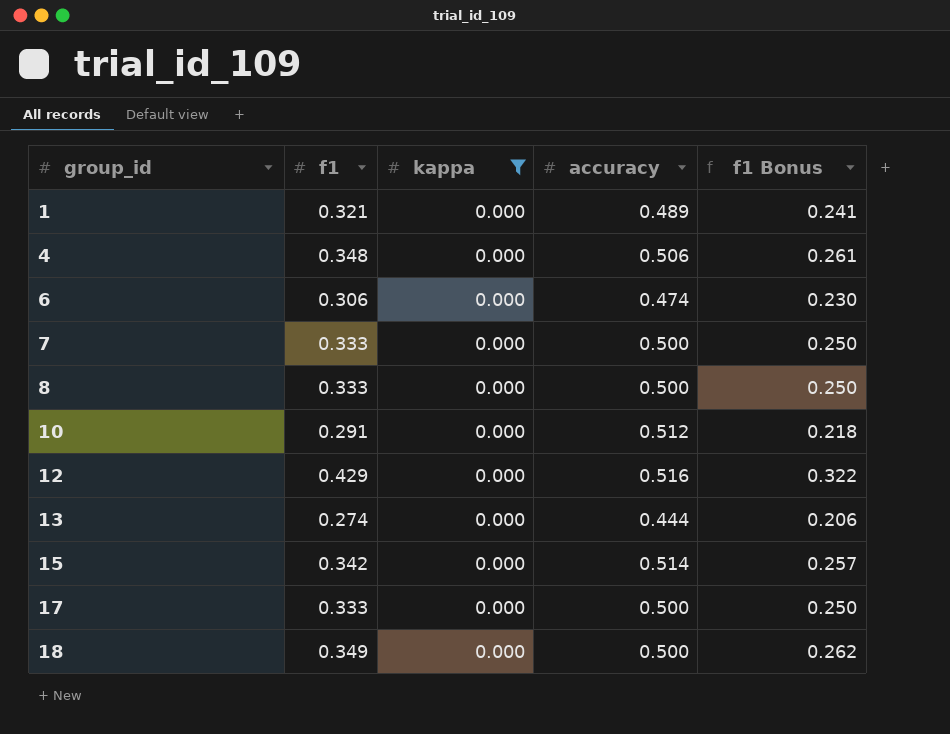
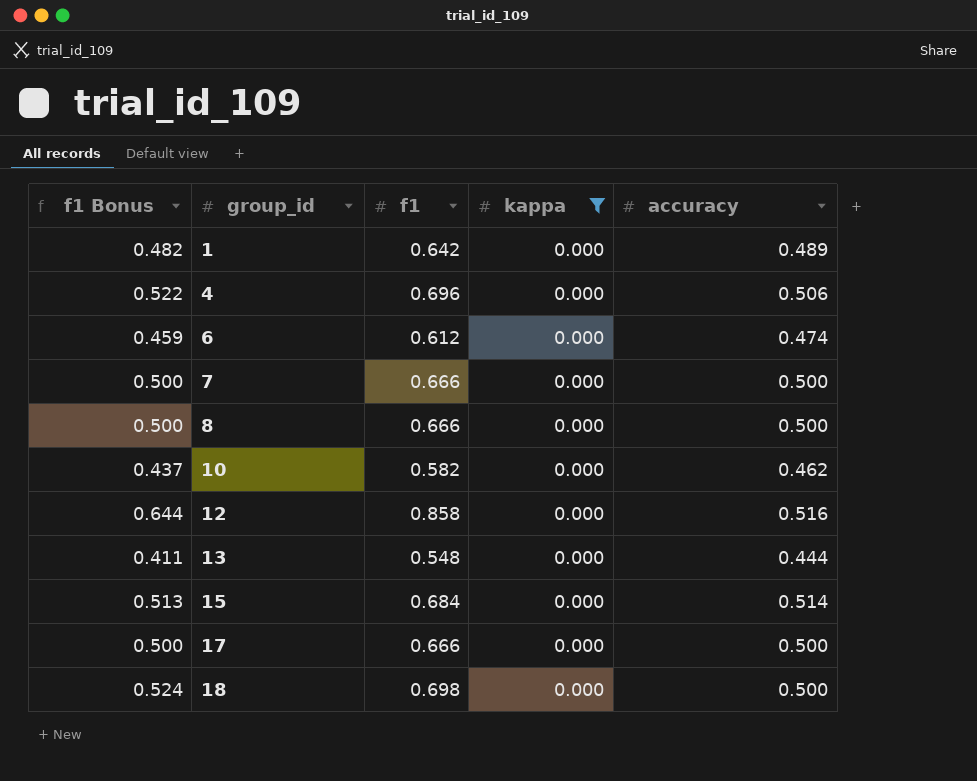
column f1 Bonus | position: 5 -> 1
1 | f1 Bonus: 0.241 -> 0.482
1 | f1: 0.321 -> 0.642
4 | f1 Bonus: 0.261 -> 0.522
4 | f1: 0.348 -> 0.696
6 | f1 Bonus: 0.230 -> 0.459
6 | f1: 0.306 -> 0.612
7 | f1 Bonus: 0.250 -> 0.500
7 | f1: 0.333 -> 0.666
8 | f1 Bonus: 0.250 -> 0.500
8 | f1: 0.333 -> 0.666
10 | f1 Bonus: 0.218 -> 0.437
10 | f1: 0.291 -> 0.582
10 | accuracy: 0.512 -> 0.462
12 | f1 Bonus: 0.322 -> 0.644
12 | f1: 0.429 -> 0.858
13 | f1 Bonus: 0.206 -> 0.411
13 | f1: 0.274 -> 0.548
15 | f1 Bonus: 0.257 -> 0.513
15 | f1: 0.342 -> 0.684
17 | f1 Bonus: 0.250 -> 0.500
17 | f1: 0.333 -> 0.666
18 | f1 Bonus: 0.262 -> 0.524
18 | f1: 0.349 -> 0.698

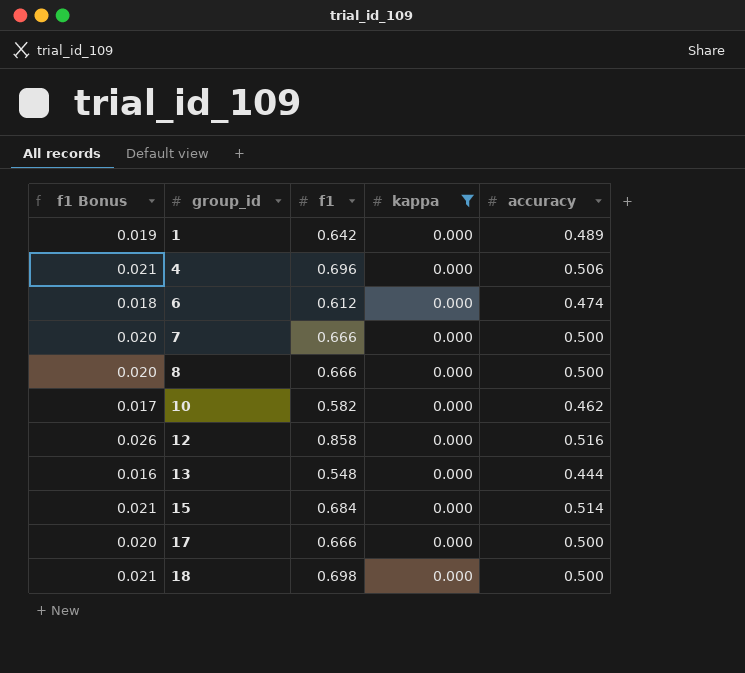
column f1 Bonus | formula: [f1] * 0.75 -> [f1] * 0.03

